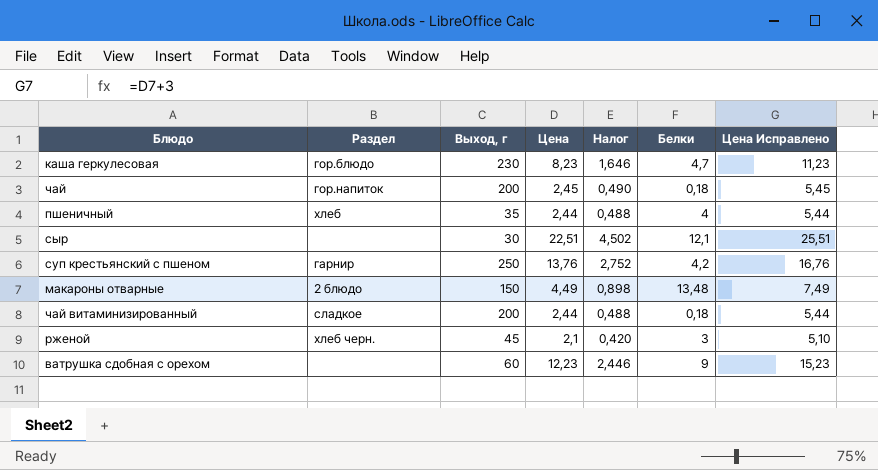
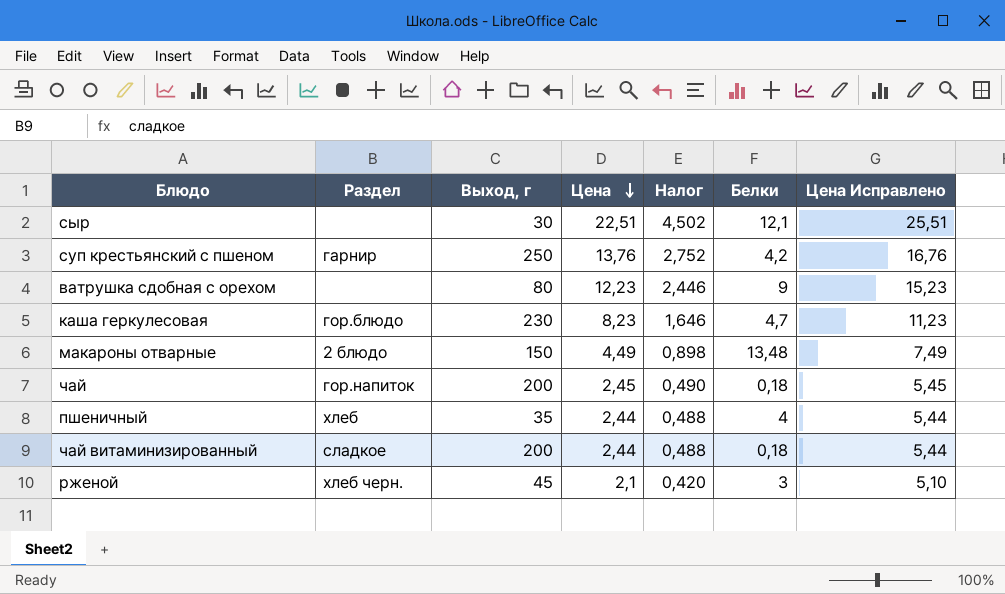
row order: none -> Цена descending
ватрушка сдобная с орехом | Выход, г: 60 -> 80

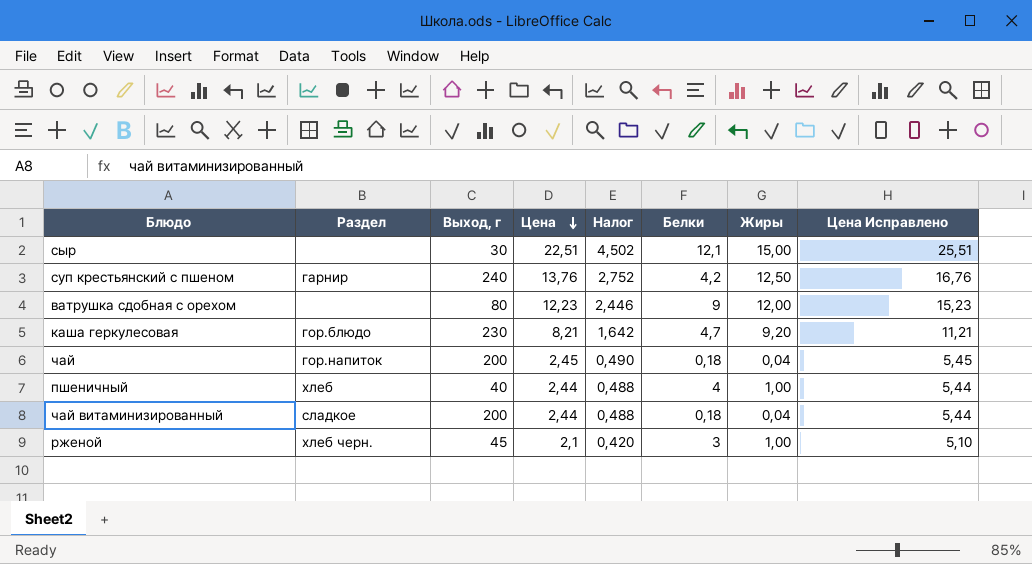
column Жиры | position: none -> 7
row макароны отварные: 2 блюдо | 150 | 4,49 | 0,898 | 13,48 | 7,49 -> none
суп крестьянский с пшеном | Выход, г: 250 -> 240
каша геркулесовая | Цена: 8,23 -> 8,21
каша геркулесовая | Налог: 1,646 -> 1,642
каша геркулесовая | Цена Исправлено: 11,23 -> 11,21
пшеничный | Выход, г: 35 -> 40

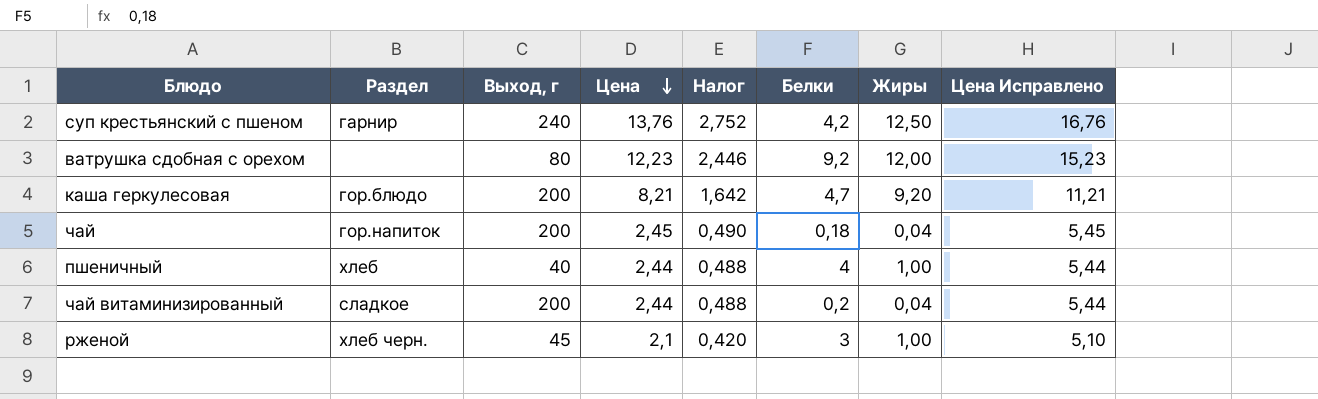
row сыр: none | 30 | 22,51 | 4,502 | 12,1 | 15,00 | 25,51 -> none
ватрушка сдобная с орехом | Белки: 9 -> 9,2
каша геркулесовая | Выход, г: 230 -> 200
чай витаминизированный | Белки: 0,18 -> 0,2

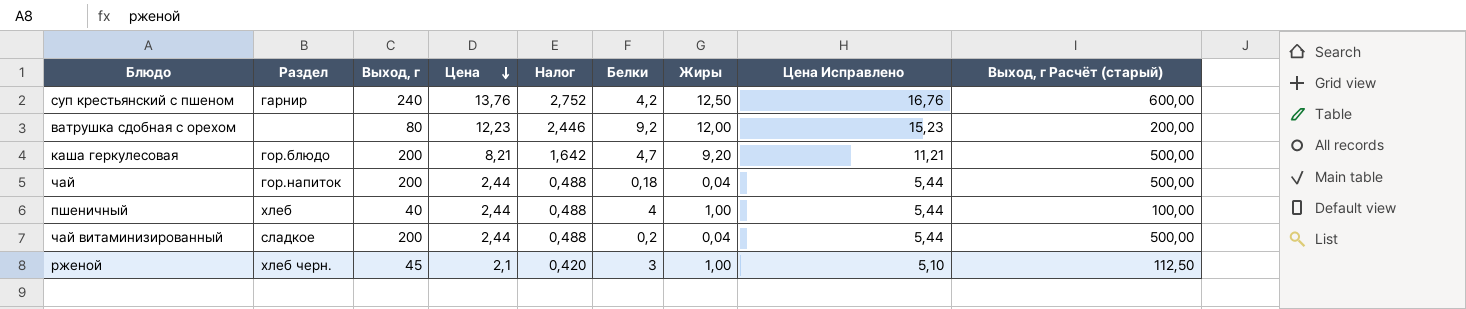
column Выход, г Расчёт (старый) | formula: none -> [Выход, г] * 2,5
чай | Цена: 2,45 -> 2,44
чай | Налог: 0,490 -> 0,488
чай | Цена Исправлено: 5,45 -> 5,44

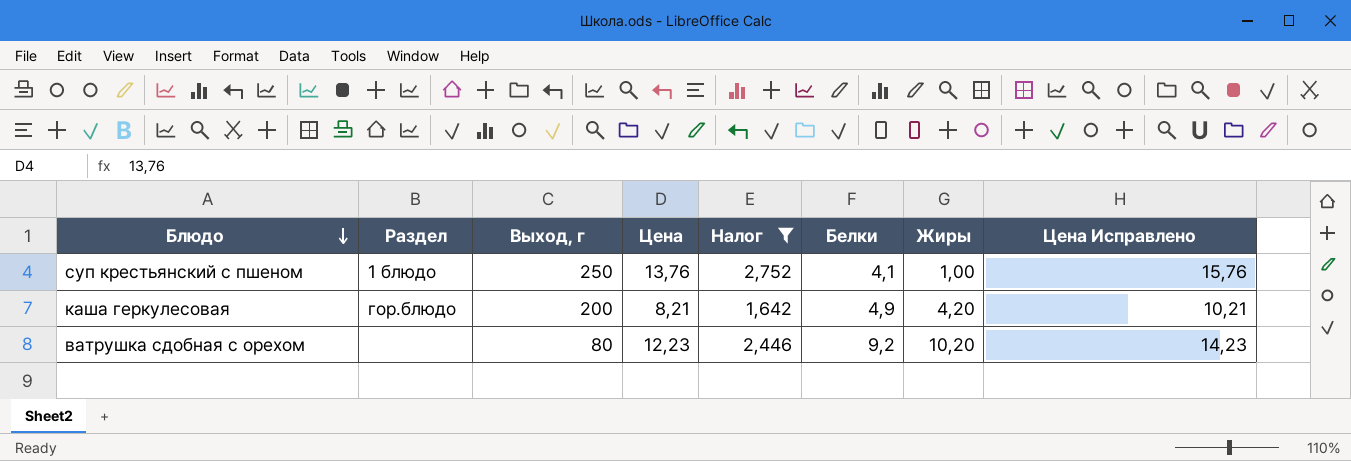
filter: none -> Налог >= 1,642
row order: Цена descending -> Блюдо descending
column Выход, г Расчёт (старый) | formula: [Выход, г] * 2,5 -> none
column Цена Исправлено | formula: [Цена] + 3 -> [Цена] + 2
суп крестьянский с пшеном | Раздел: гарнир -> 1 блюдо
суп крестьянский с пшеном | Выход, г: 240 -> 250
суп крестьянский с пшеном | Белки: 4,2 -> 4,1
суп крестьянский с пшеном | Жиры: 12,50 -> 1,00
каша геркулесовая | Белки: 4,7 -> 4,9
каша геркулесовая | Жиры: 9,20 -> 4,20
ватрушка сдобная с орехом | Жиры: 12,00 -> 10,20

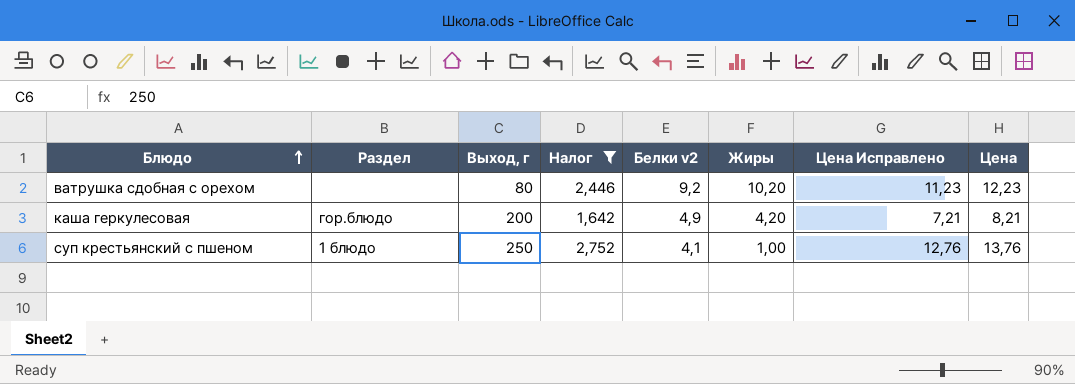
row order: Блюдо descending -> Блюдо ascending
column name: Белки -> Белки v2
column Цена Исправлено | formula: [Цена] + 2 -> [Цена] - 1
column Цена | position: 4 -> 8

